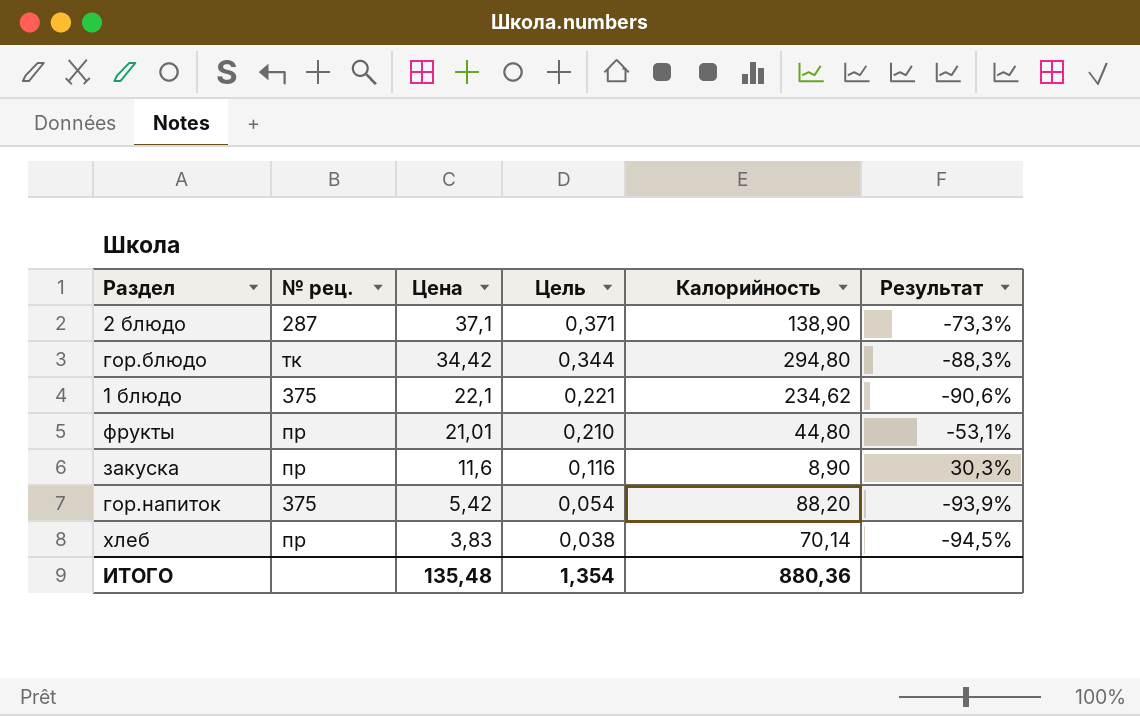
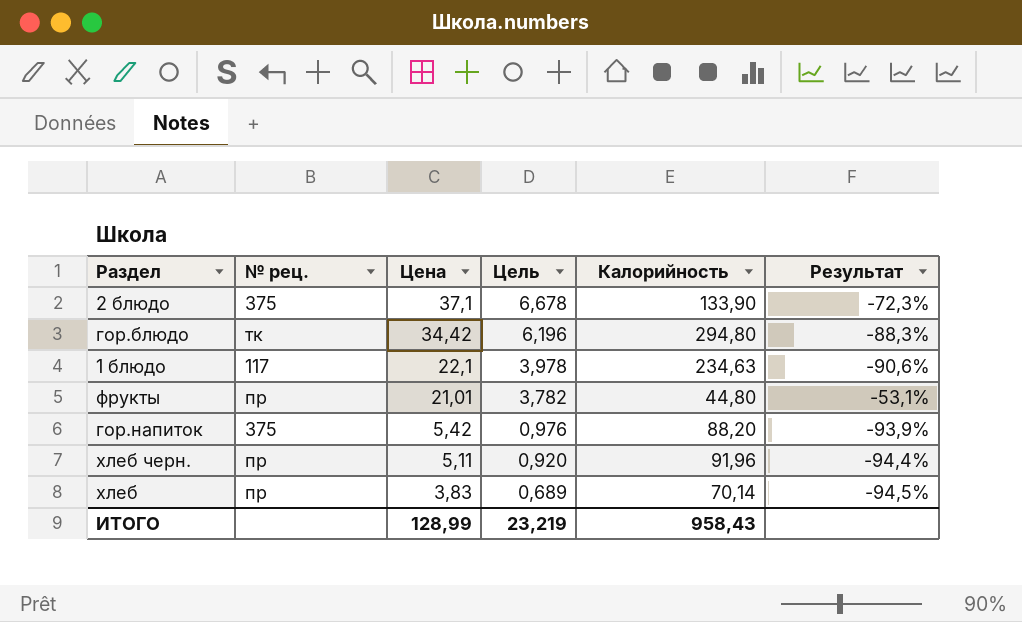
column Цель | formula: [Цена] * 0,01 -> [Цена] * 0,18
row закуска: пр | 11,6 | 0,116 | 8,90 | 30,3% -> none
2 блюдо | № рец.: 287 -> 375
2 блюдо | Калорийность: 138,90 -> 133,90
2 блюдо | Результат: -73,3% -> -72,3%
1 блюдо | № рец.: 375 -> 117
1 блюдо | Калорийность: 234,62 -> 234,63
row хлеб черн.: none -> пр | 5,11 | 0,920 | 91,96 | -94,4%
ИТОГО | Цена: 135,48 -> 128,99
ИТОГО | Цель: 1,354 -> 23,219
ИТОГО | Калорийность: 880,36 -> 958,43

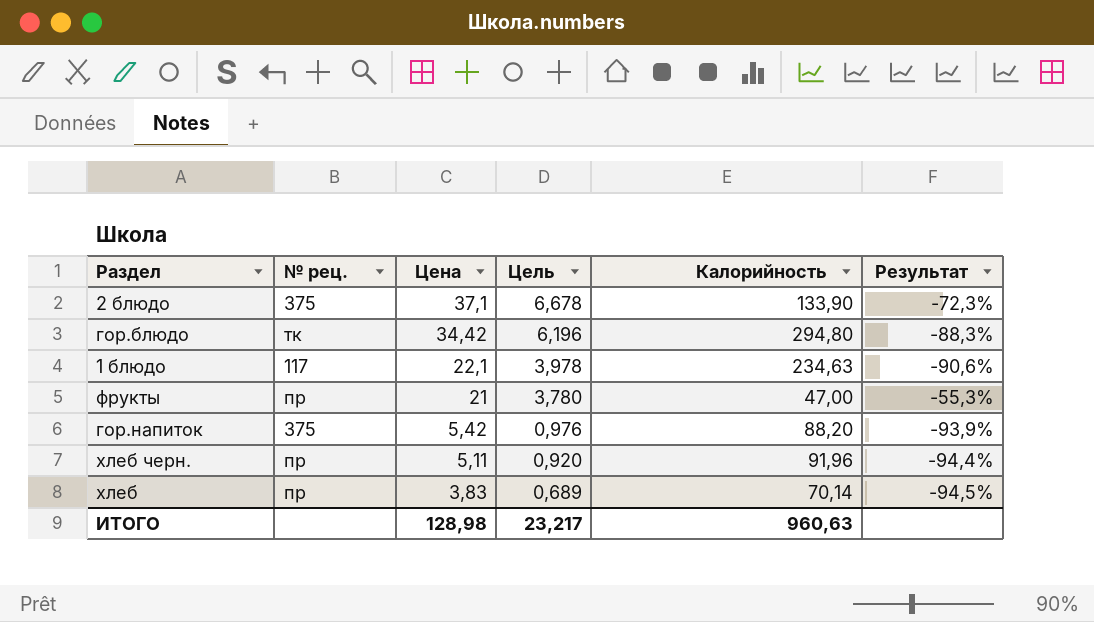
фрукты | Цена: 21,01 -> 21
фрукты | Цель: 3,782 -> 3,780
фрукты | Калорийность: 44,80 -> 47,00
фрукты | Результат: -53,1% -> -55,3%
ИТОГО | Цена: 128,99 -> 128,98
ИТОГО | Цель: 23,219 -> 23,217
ИТОГО | Калорийность: 958,43 -> 960,63

